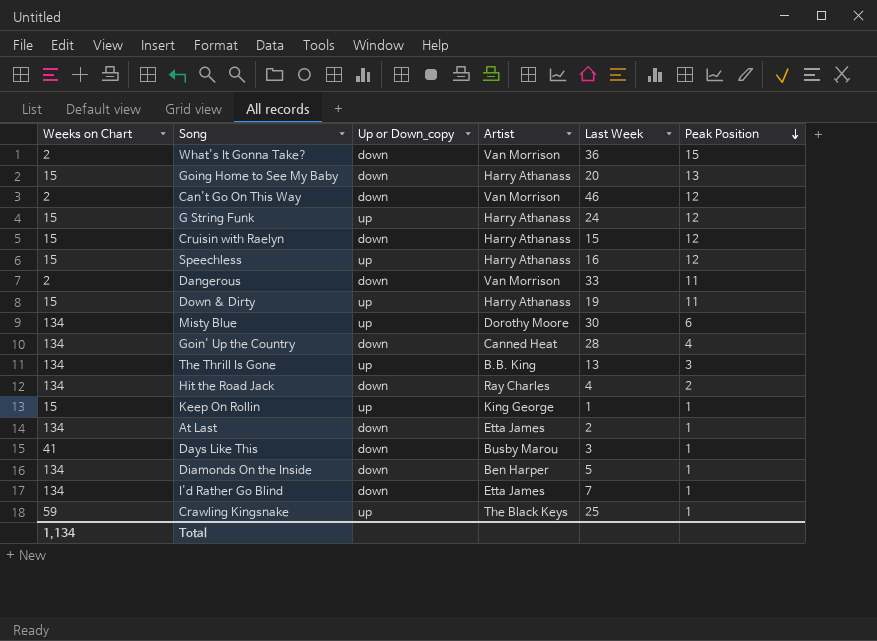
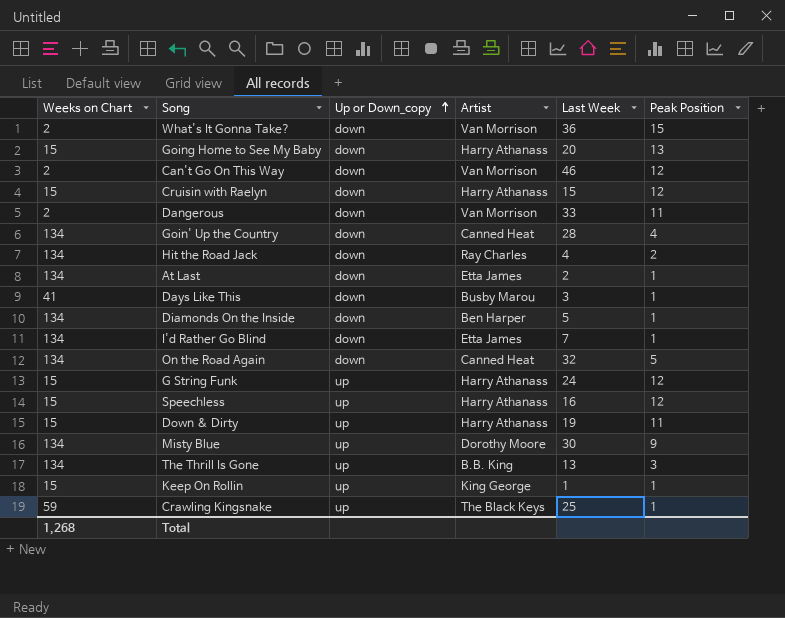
row order: Peak Position descending -> Up or Down_copy ascending
row On the Road Again: none -> 134 | down | Canned Heat | 32 | 5
Misty Blue | Peak Position: 6 -> 9
Total | Weeks on Chart: 1,134 -> 1,268

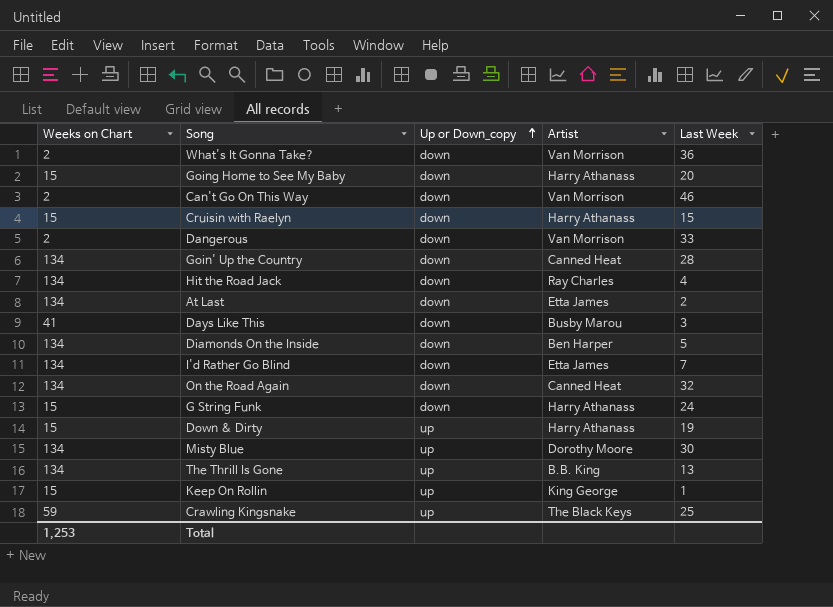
column Peak Position | position: 6 -> none
row Speechless: 15 | up | Harry Athanass | 16 | 12 -> none
G String Funk | Up or Down_copy: up -> down
Total | Weeks on Chart: 1,268 -> 1,253

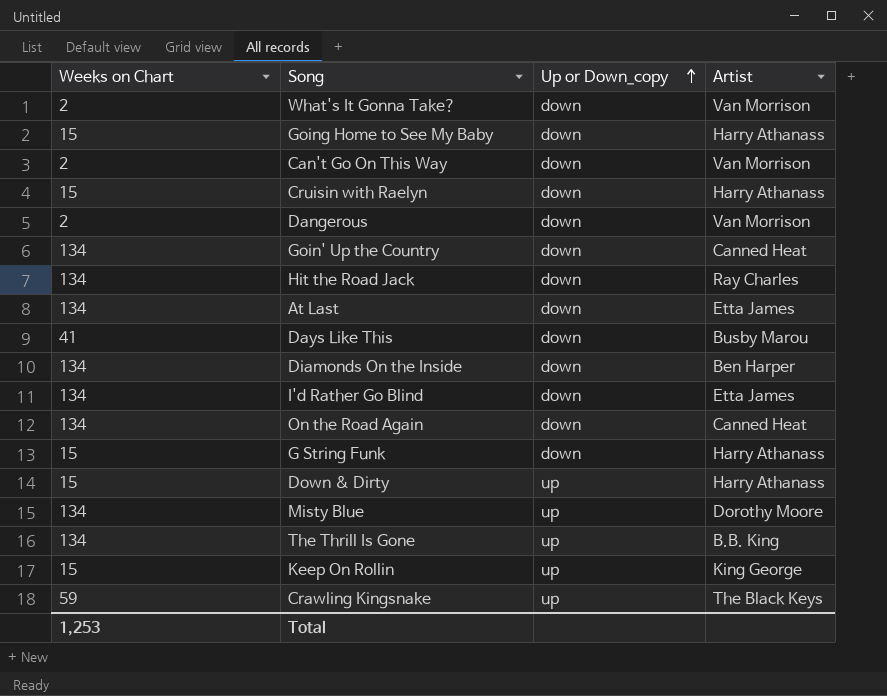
column Last Week | position: 5 -> none

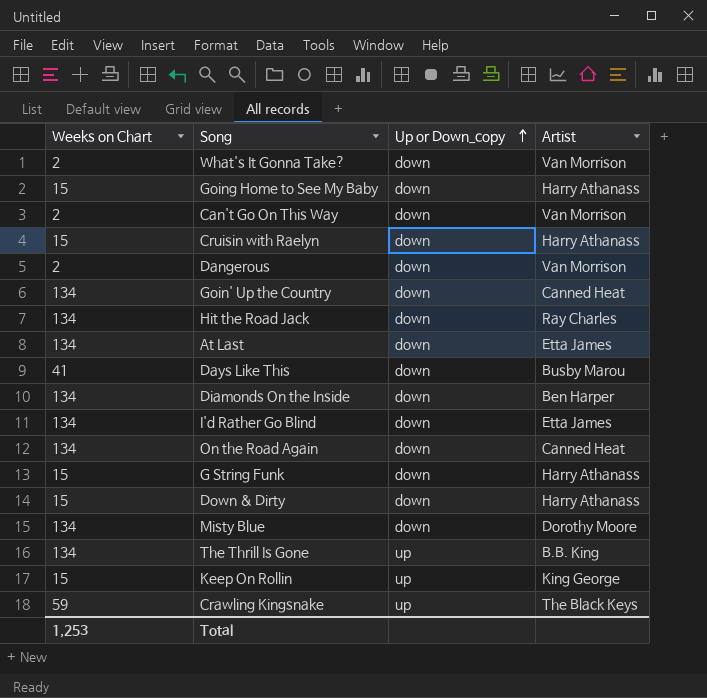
Down & Dirty | Up or Down_copy: up -> down
Misty Blue | Up or Down_copy: up -> down

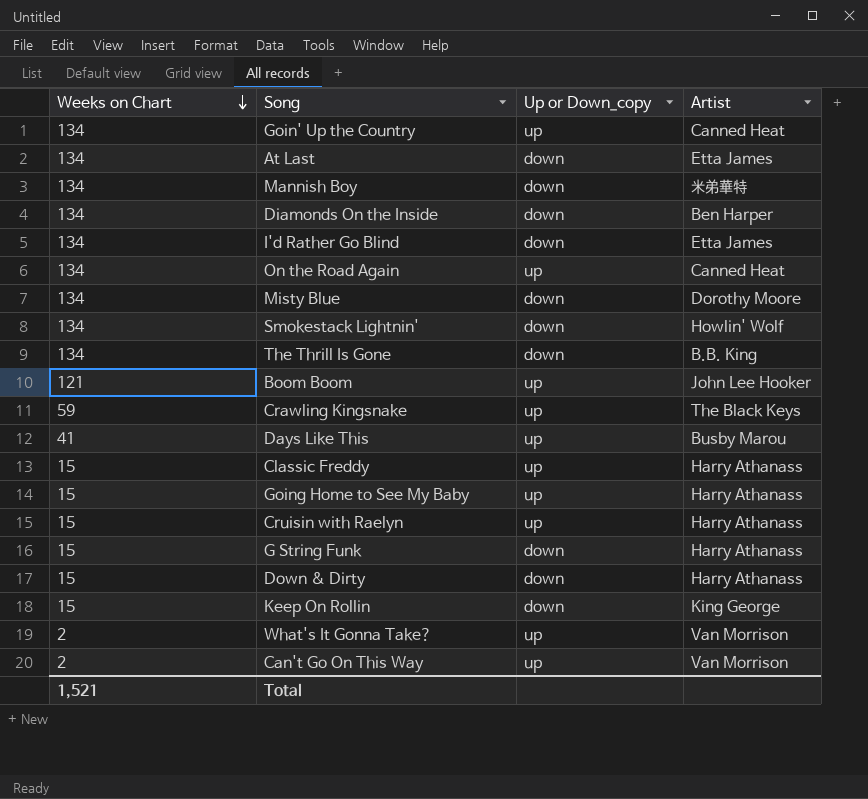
row order: Up or Down_copy ascending -> Weeks on Chart descending
row Dangerous: 2 | down | Van Morrison -> none
row Hit the Road Jack: 134 | down | Ray Charles -> none
Goin' Up the Country | Up or Down_copy: down -> up
row Mannish Boy: none -> 134 | down | 米弟華特
On the Road Again | Up or Down_copy: down -> up
row Smokestack Lightnin': none -> 134 | down | Howlin' Wolf
The Thrill Is Gone | Up or Down_copy: up -> down
row Boom Boom: none -> 121 | up | John Lee Hooker
Days Like This | Up or Down_copy: down -> up
row Classic Freddy: none -> 15 | up | Harry Athanass
Going Home to See My Baby | Up or Down_copy: down -> up
Cruisin with Raelyn | Up or Down_copy: down -> up
Keep On Rollin | Up or Down_copy: up -> down
What's It Gonna Take? | Up or Down_copy: down -> up
Can't Go On This Way | Up or Down_copy: down -> up
Total | Weeks on Chart: 1,253 -> 1,521

